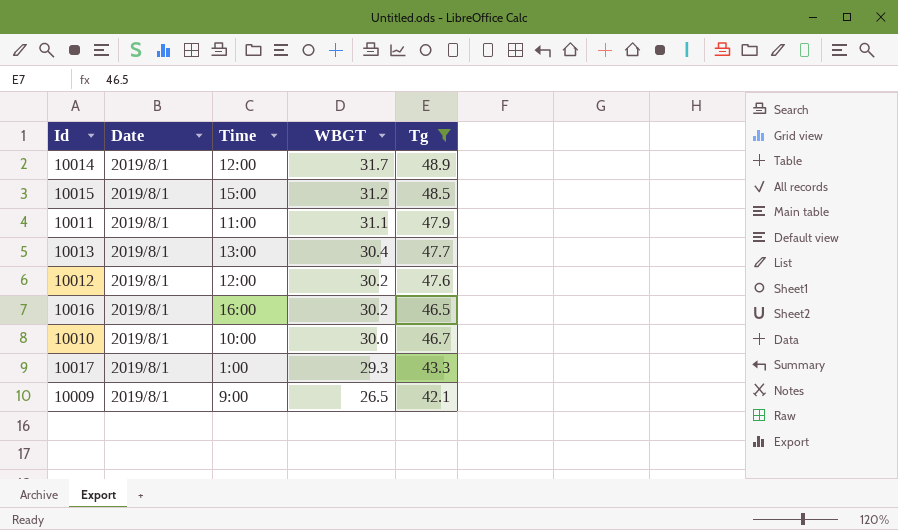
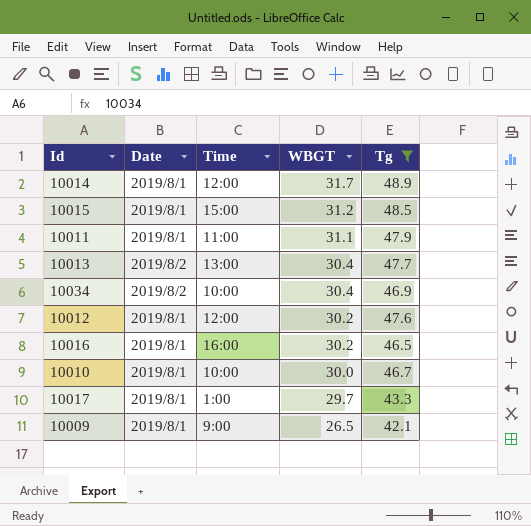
10013 | Date: 2019/8/1 -> 2019/8/2
row 10034: none -> 2019/8/2 | 10:00 | 30.4 | 46.9
10017 | WBGT: 29.3 -> 29.7

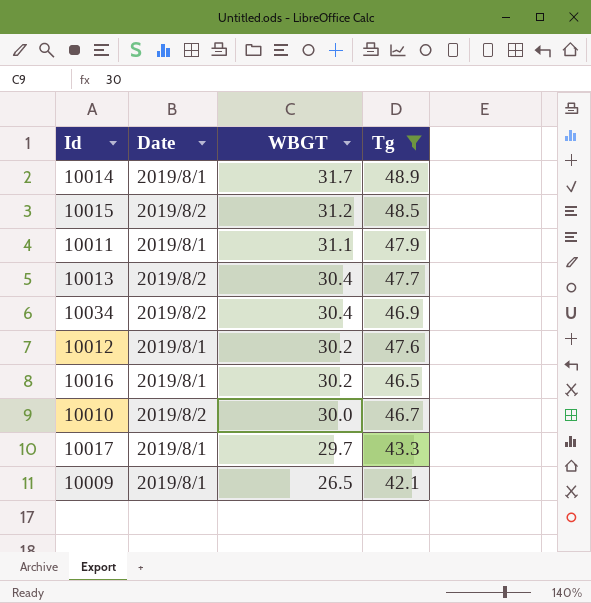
column Time | position: 3 -> none
10015 | Date: 2019/8/1 -> 2019/8/2
10010 | Date: 2019/8/1 -> 2019/8/2

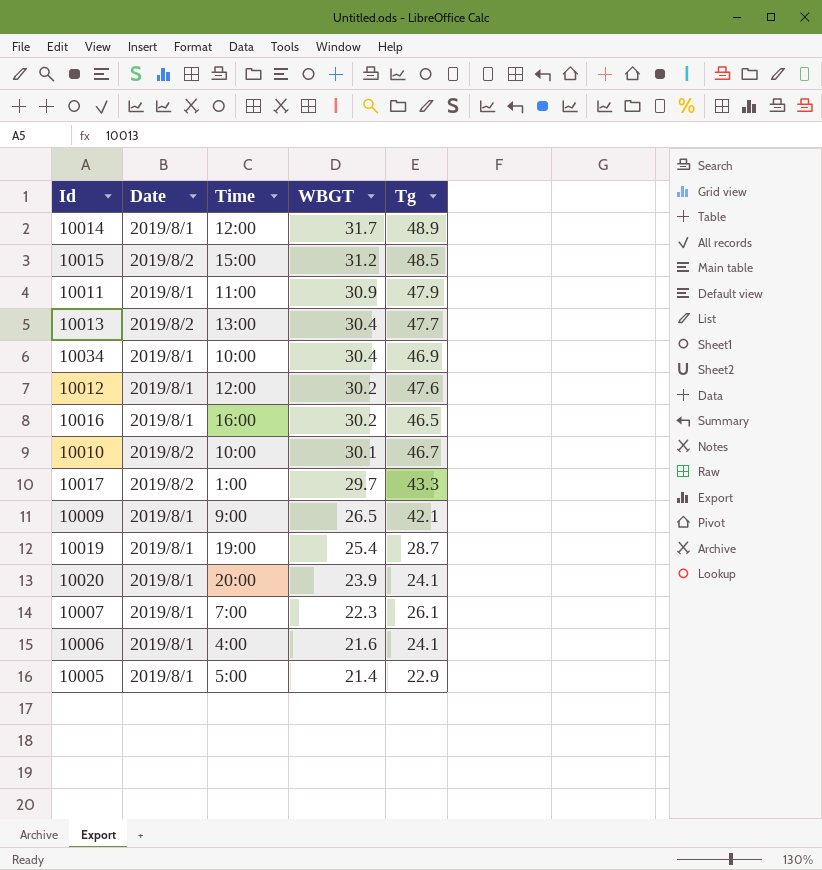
filter: Tg >= 42.1 -> none
column Time | position: none -> 3
10011 | WBGT: 31.1 -> 30.9
10034 | Date: 2019/8/2 -> 2019/8/1
10010 | WBGT: 30.0 -> 30.1
10017 | Date: 2019/8/1 -> 2019/8/2

